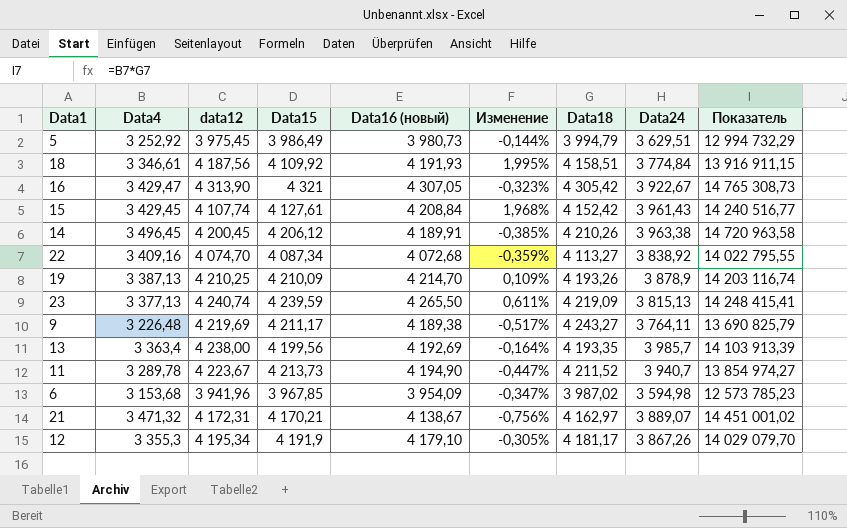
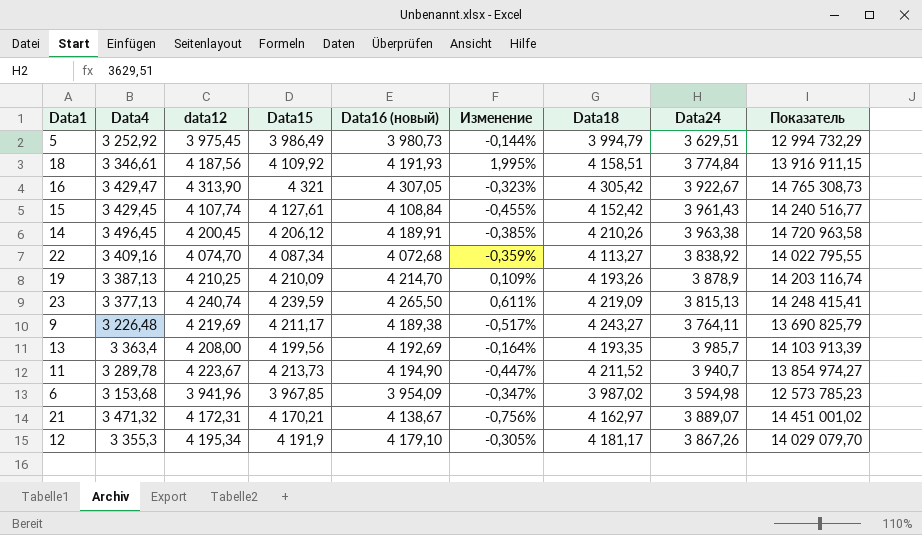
15 | Data16 (новый): 4 208,84 -> 4 108,84
15 | Изменение: 1,968% -> -0,455%
13 | data12: 4 238,00 -> 4 208,00

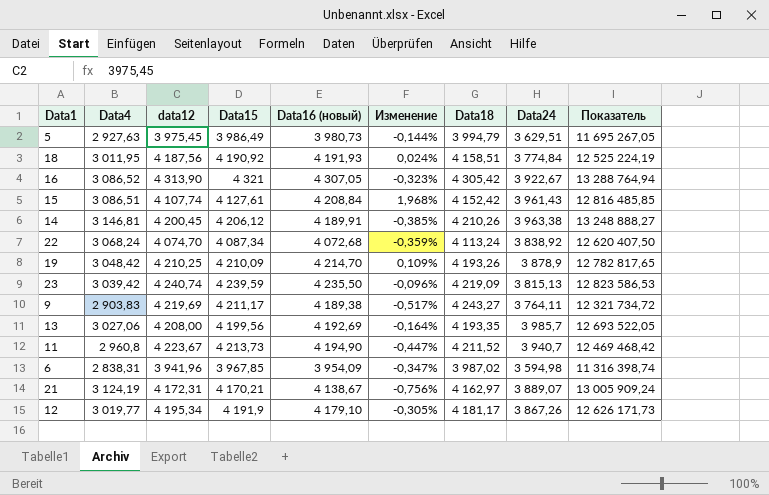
5 | Data4: 3 252,92 -> 2 927,63
5 | Показатель: 12 994 732,29 -> 11 695 267,05
18 | Data4: 3 346,61 -> 3 011,95
18 | Data15: 4 109,92 -> 4 190,92
18 | Изменение: 1,995% -> 0,024%
18 | Показатель: 13 916 911,15 -> 12 525 224,19
16 | Data4: 3 429,47 -> 3 086,52
16 | Показатель: 14 765 308,73 -> 13 288 764,94
15 | Data4: 3 429,45 -> 3 086,51
15 | Data16 (новый): 4 108,84 -> 4 208,84
15 | Изменение: -0,455% -> 1,968%
15 | Показатель: 14 240 516,77 -> 12 816 485,85
14 | Data4: 3 496,45 -> 3 146,81
14 | Показатель: 14 720 963,58 -> 13 248 888,27
22 | Data4: 3 409,16 -> 3 068,24
22 | Data18: 4 113,27 -> 4 113,24
22 | Показатель: 14 022 795,55 -> 12 620 407,50
19 | Data4: 3 387,13 -> 3 048,42
19 | Показатель: 14 203 116,74 -> 12 782 817,65
23 | Data4: 3 377,13 -> 3 039,42
23 | Data16 (новый): 4 265,50 -> 4 235,50
23 | Изменение: 0,611% -> -0,096%
23 | Показатель: 14 248 415,41 -> 12 823 586,53
9 | Data4: 3 226,48 -> 2 903,83
9 | Показатель: 13 690 825,79 -> 12 321 734,72
13 | Data4: 3 363,4 -> 3 027,06
13 | Показатель: 14 103 913,39 -> 12 693 522,05
11 | Data4: 3 289,78 -> 2 960,8
11 | Показатель: 13 854 974,27 -> 12 469 468,42
6 | Data4: 3 153,68 -> 2 838,31
6 | Показатель: 12 573 785,23 -> 11 316 398,74
21 | Data4: 3 471,32 -> 3 124,19
21 | Показатель: 14 451 001,02 -> 13 005 909,24
12 | Data4: 3 355,3 -> 3 019,77
12 | Показатель: 14 029 079,70 -> 12 626 171,73

